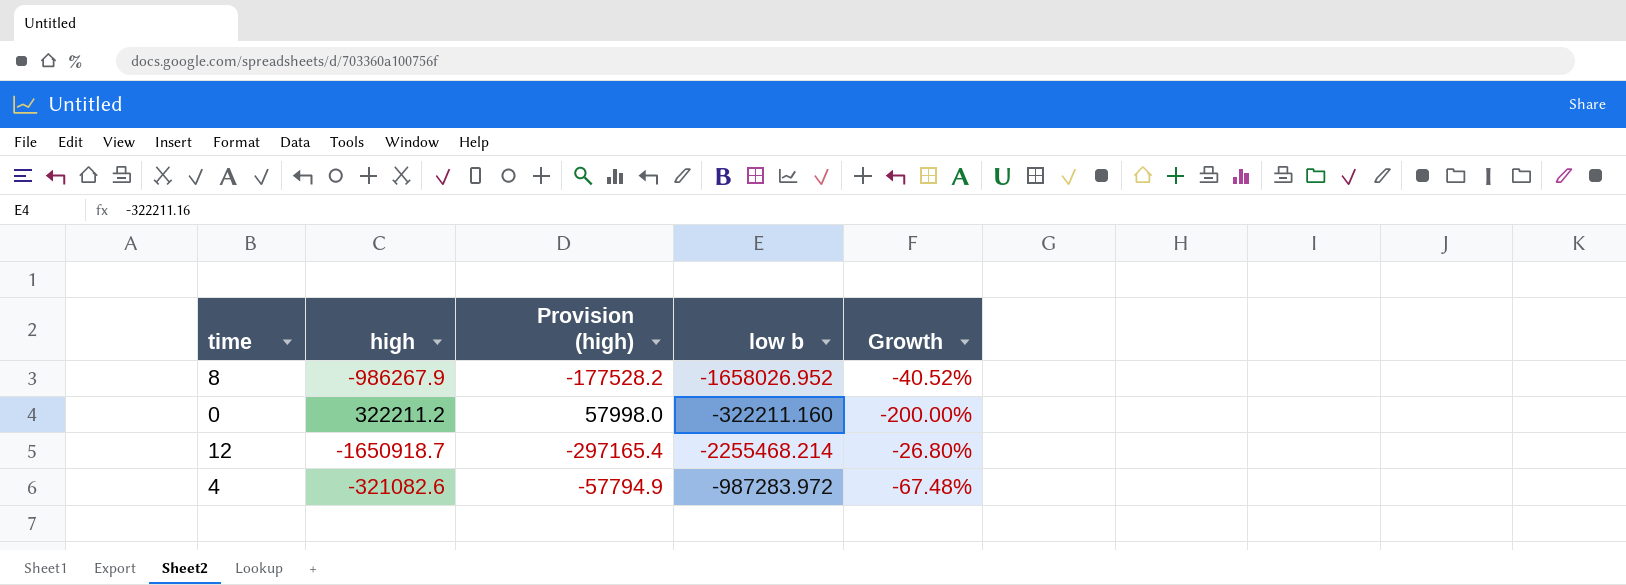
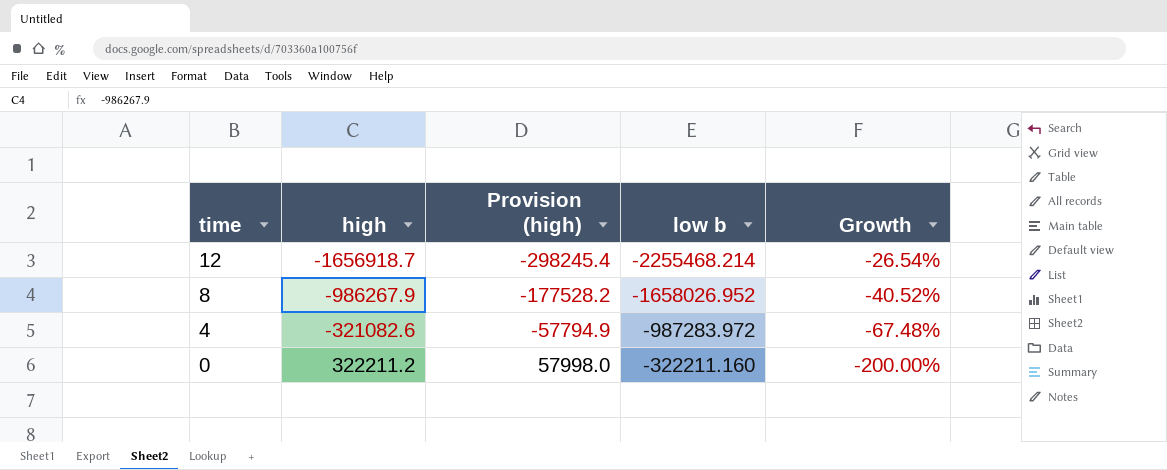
row order: none -> time descending
12 | high: -1650918.7 -> -1656918.7
12 | Provision (high): -297165.4 -> -298245.4
12 | Growth: -26.80% -> -26.54%

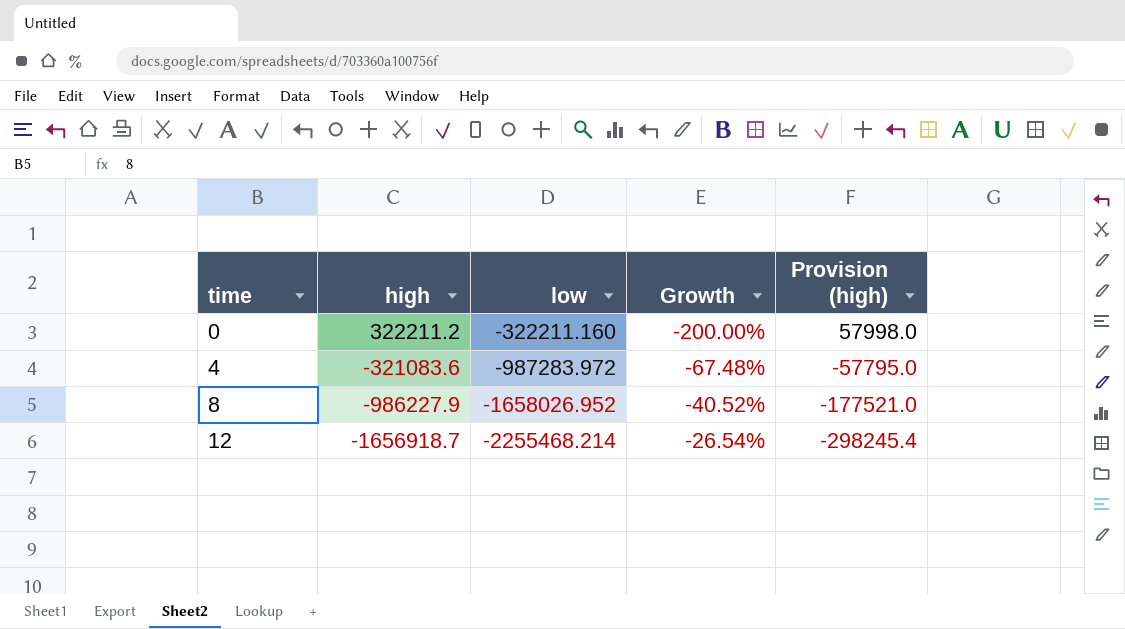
row order: time descending -> time ascending
column name: low b -> low
column Provision (high) | position: 3 -> 5
4 | high: -321082.6 -> -321083.6
4 | Provision (high): -57794.9 -> -57795.0
8 | high: -986267.9 -> -986227.9
8 | Provision (high): -177528.2 -> -177521.0

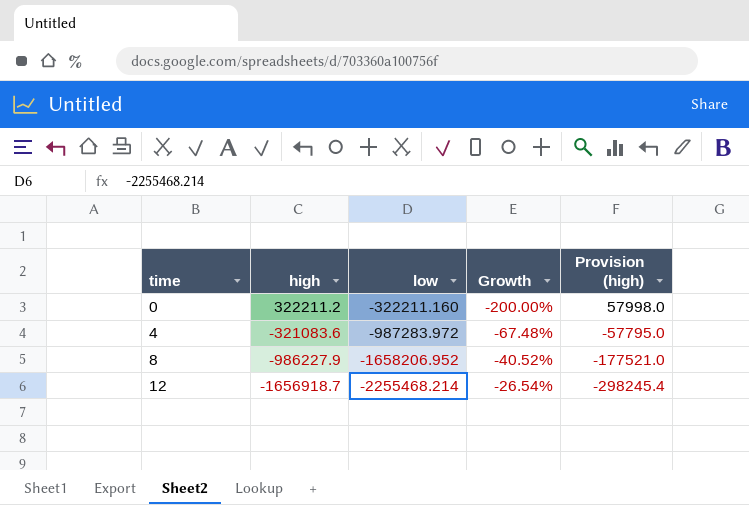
8 | low: -1658026.952 -> -1658206.952

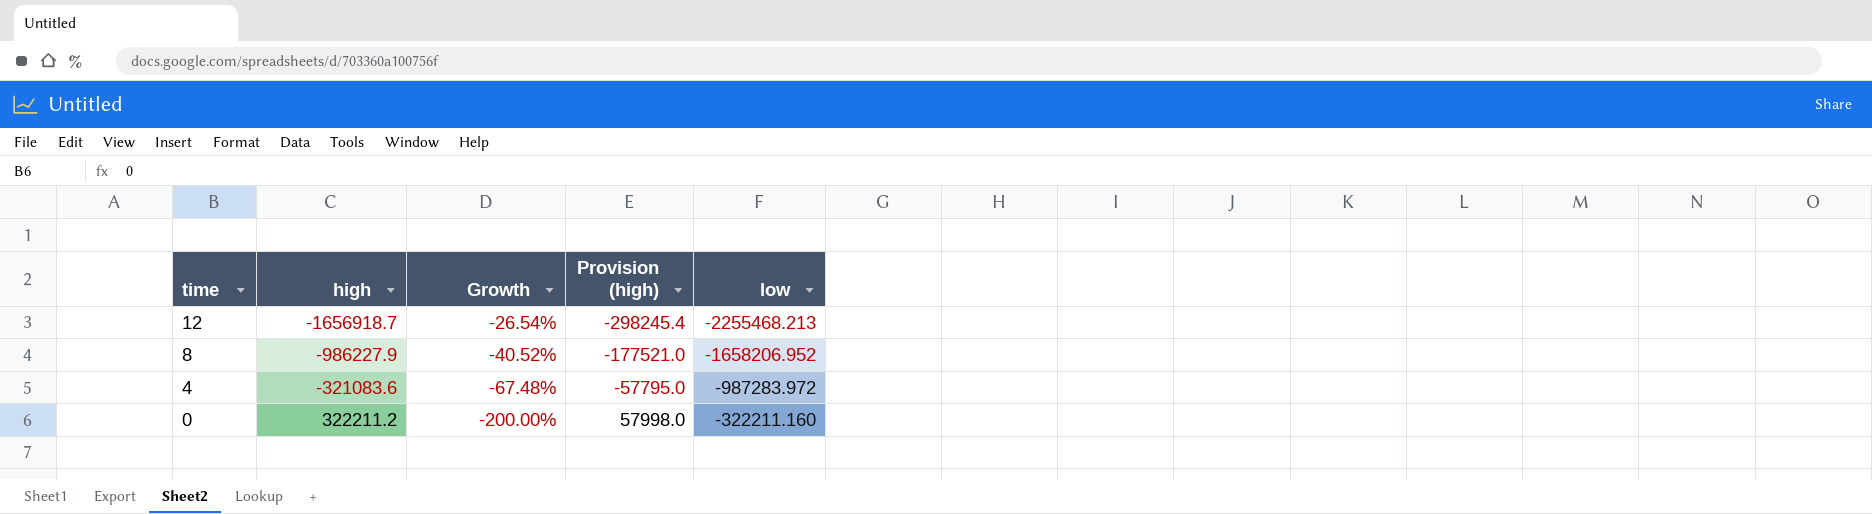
row order: time ascending -> time descending
column low | position: 3 -> 5
12 | low: -2255468.214 -> -2255468.213

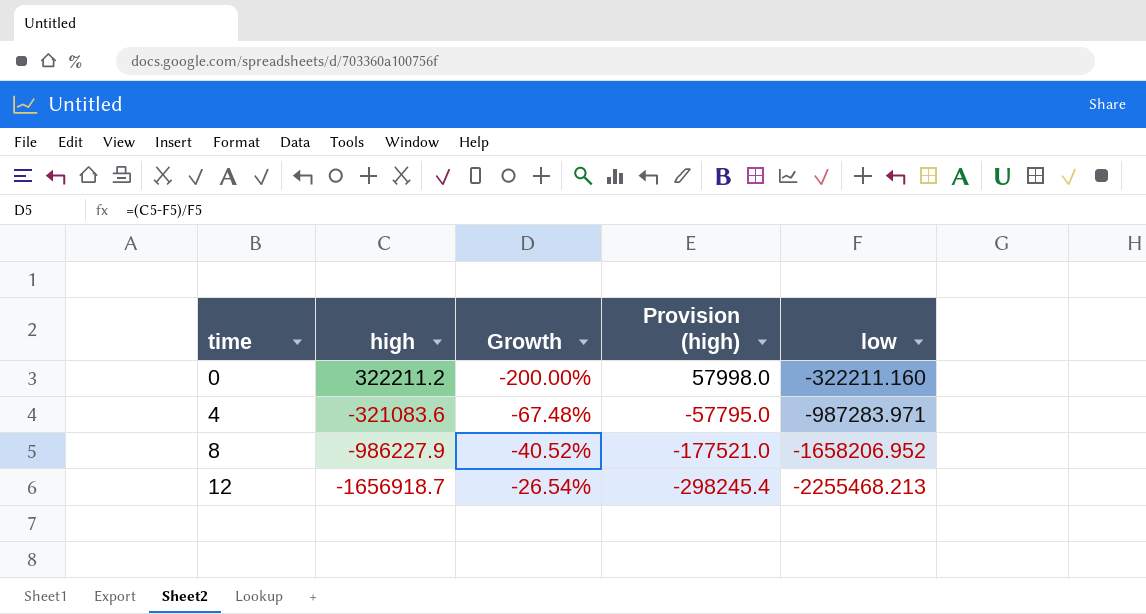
row order: time descending -> time ascending
4 | low: -987283.972 -> -987283.971

